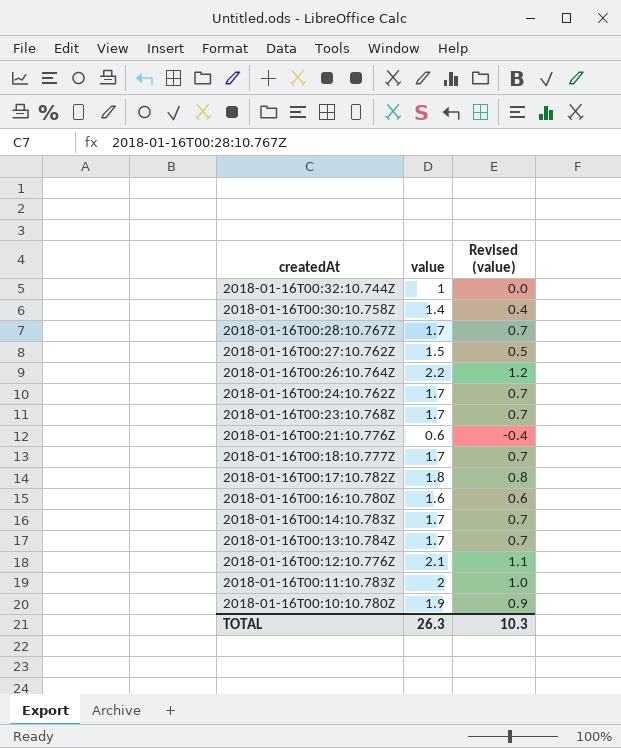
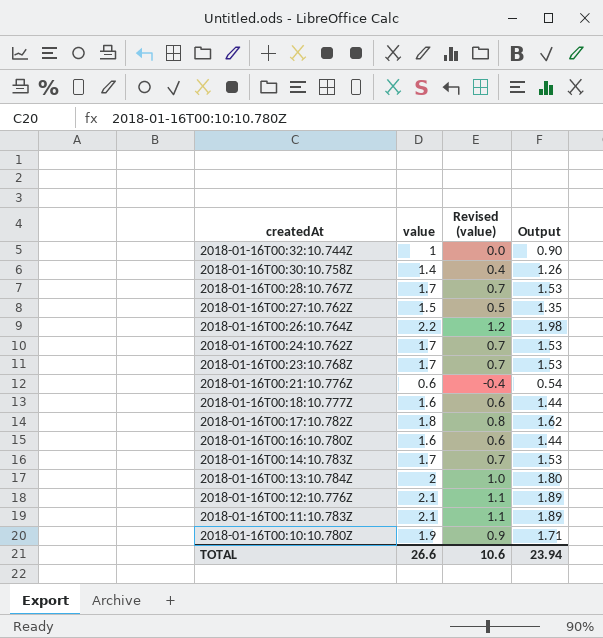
column Output | formula: none -> [value] * 0.9
2018-01-16T00:18:10.777Z | value: 1.7 -> 1.6
2018-01-16T00:18:10.777Z | Revised (value): 0.7 -> 0.6
2018-01-16T00:13:10.784Z | value: 1.7 -> 2
2018-01-16T00:13:10.784Z | Revised (value): 0.7 -> 1.0
2018-01-16T00:11:10.783Z | value: 2 -> 2.1
2018-01-16T00:11:10.783Z | Revised (value): 1.0 -> 1.1
TOTAL | value: 26.3 -> 26.6
TOTAL | Revised (value): 10.3 -> 10.6

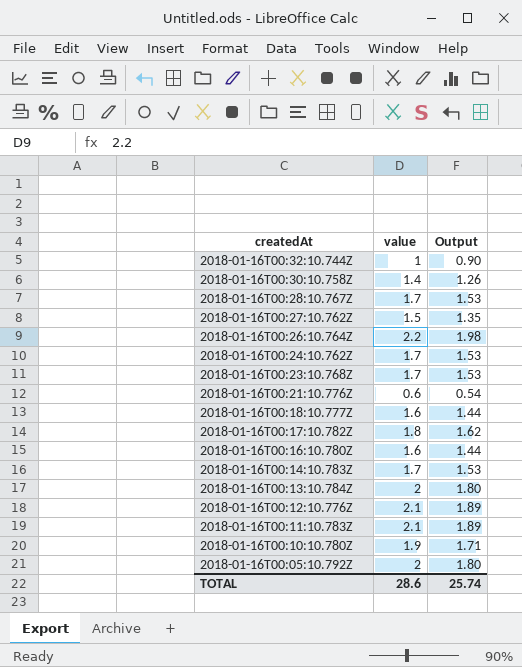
column Revised (value) | formula: [value] - 1 -> none
row 2018-01-16T00:05:10.792Z: none -> 2 | 1.80
TOTAL | value: 26.6 -> 28.6
TOTAL | Output: 23.94 -> 25.74

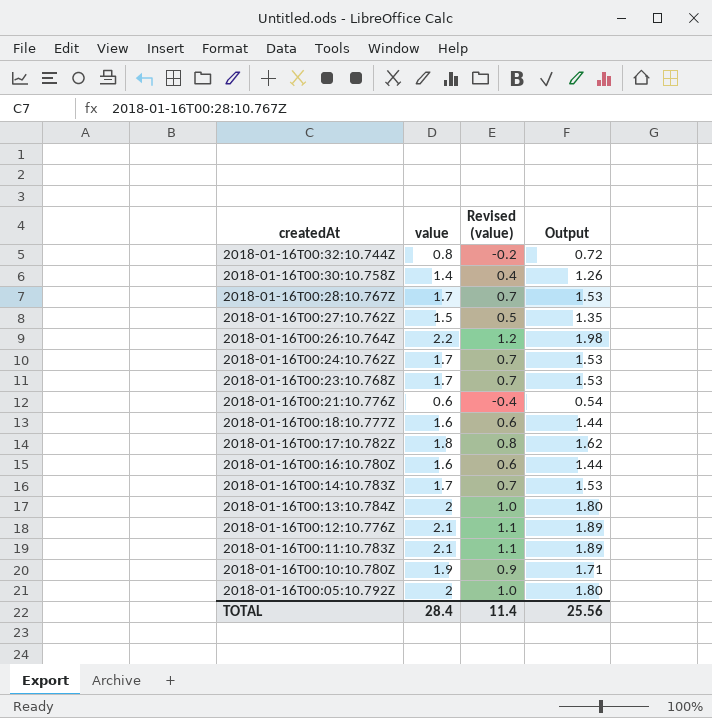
column Revised (value) | formula: none -> [value] - 1
2018-01-16T00:32:10.744Z | value: 1 -> 0.8
2018-01-16T00:32:10.744Z | Output: 0.90 -> 0.72
TOTAL | value: 28.6 -> 28.4
TOTAL | Output: 25.74 -> 25.56

